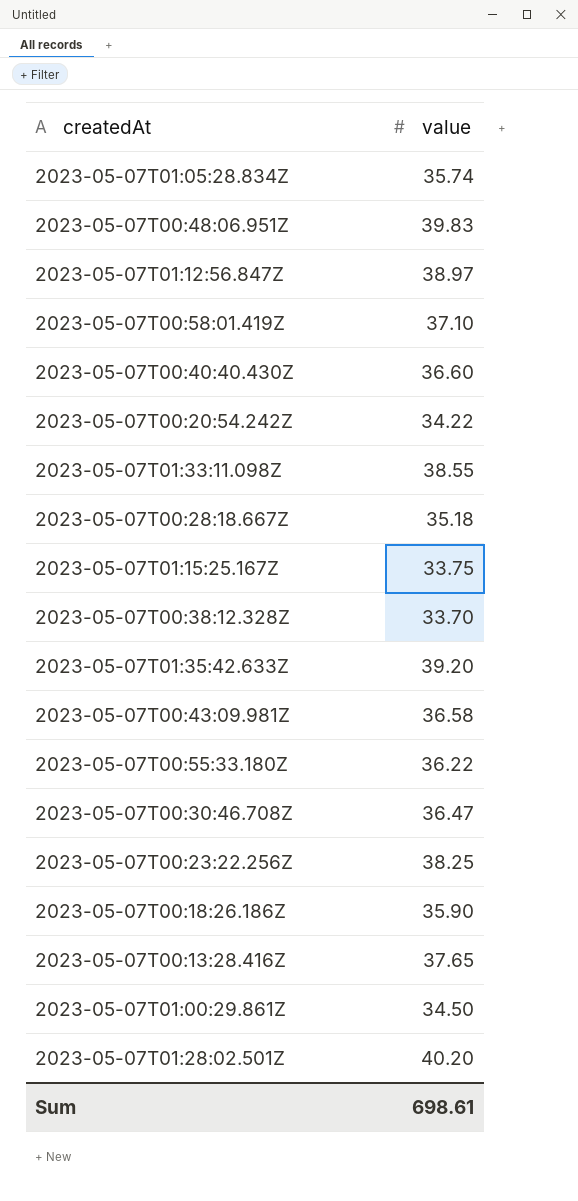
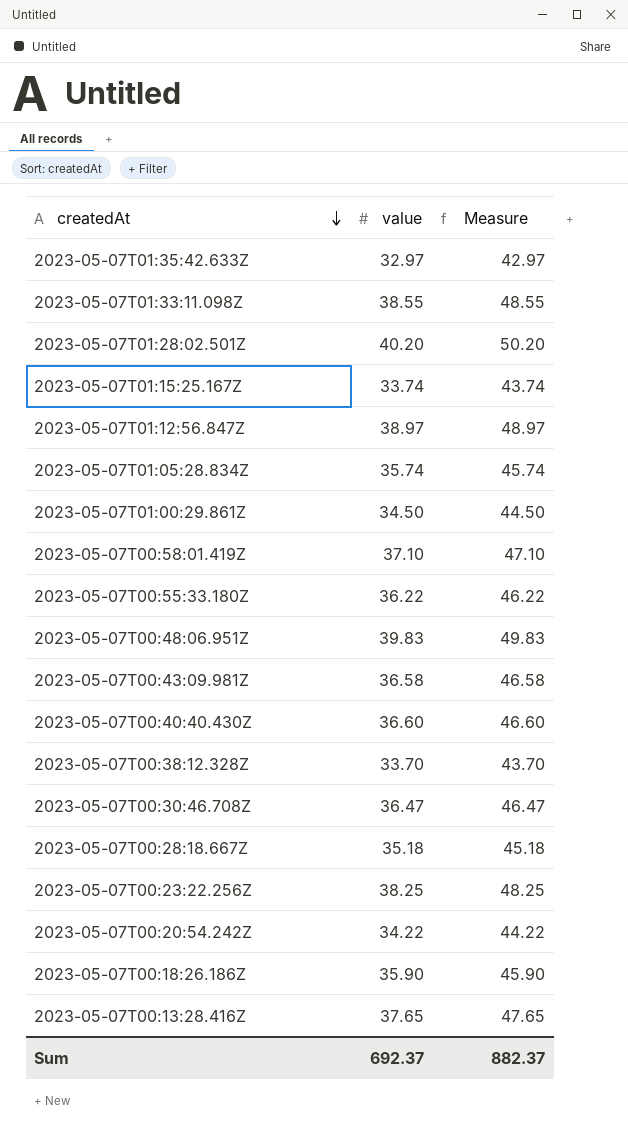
row order: none -> createdAt descending
column Measure | formula: none -> [value] + 10
2023-05-07T01:35:42.633Z | value: 39.20 -> 32.97
2023-05-07T01:15:25.167Z | value: 33.75 -> 33.74
Sum | value: 698.61 -> 692.37

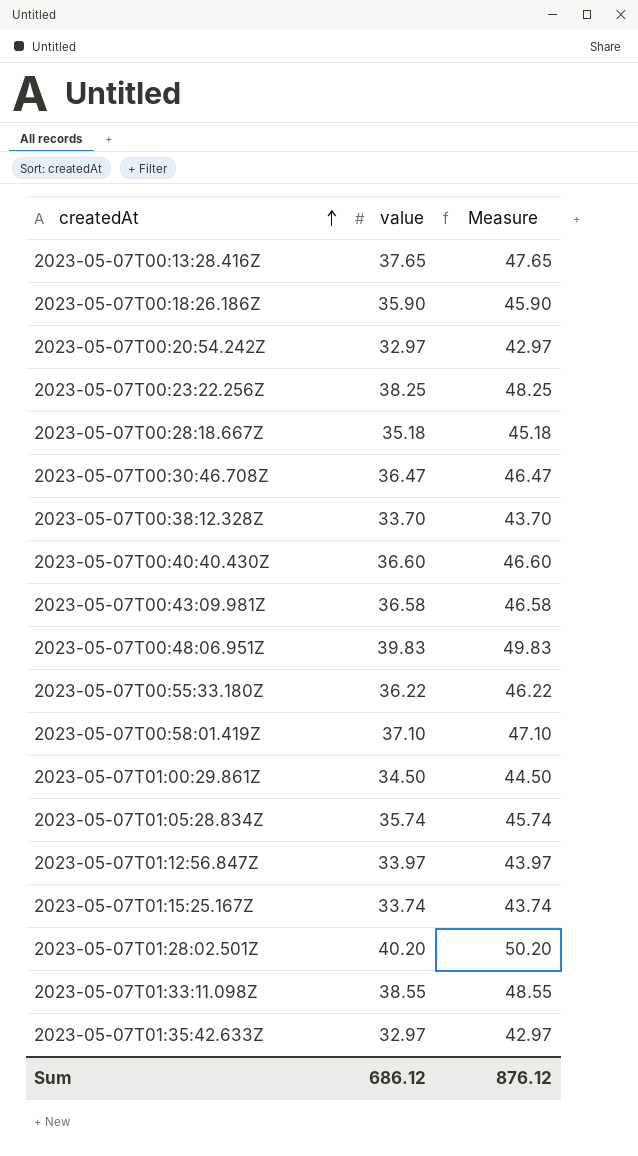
row order: createdAt descending -> createdAt ascending
2023-05-07T00:20:54.242Z | value: 34.22 -> 32.97
2023-05-07T00:20:54.242Z | Measure: 44.22 -> 42.97
2023-05-07T01:12:56.847Z | value: 38.97 -> 33.97
2023-05-07T01:12:56.847Z | Measure: 48.97 -> 43.97
Sum | value: 692.37 -> 686.12
Sum | Measure: 882.37 -> 876.12

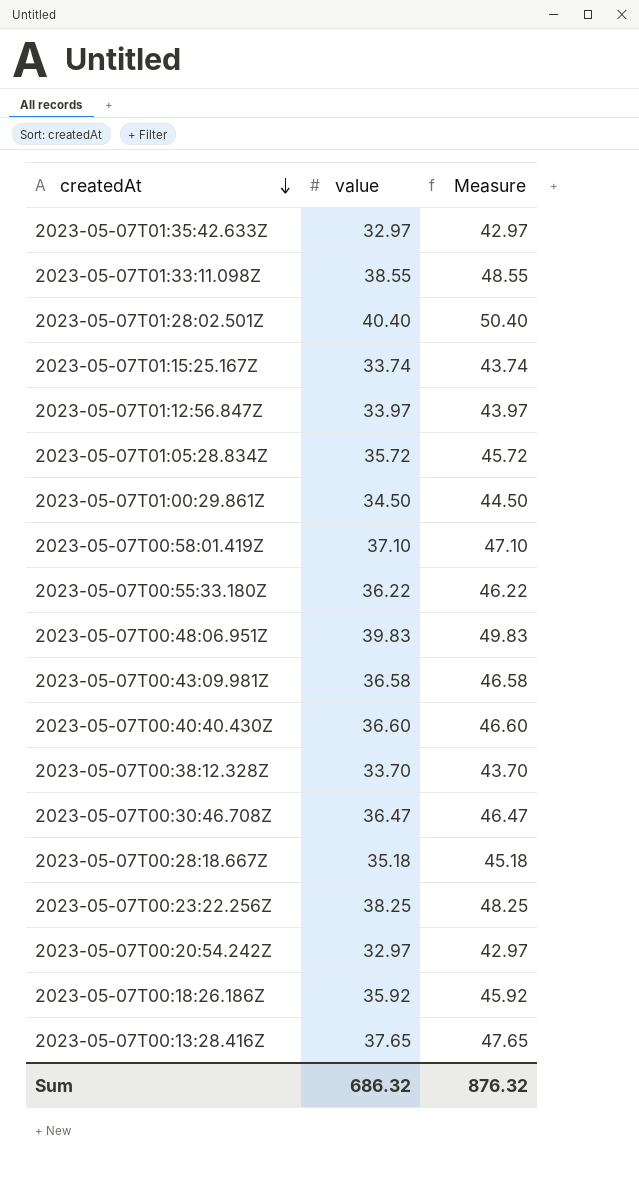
row order: createdAt ascending -> createdAt descending
2023-05-07T01:28:02.501Z | value: 40.20 -> 40.40
2023-05-07T01:28:02.501Z | Measure: 50.20 -> 50.40
2023-05-07T01:05:28.834Z | value: 35.74 -> 35.72
2023-05-07T01:05:28.834Z | Measure: 45.74 -> 45.72
2023-05-07T00:18:26.186Z | value: 35.90 -> 35.92
2023-05-07T00:18:26.186Z | Measure: 45.90 -> 45.92
Sum | value: 686.12 -> 686.32
Sum | Measure: 876.12 -> 876.32

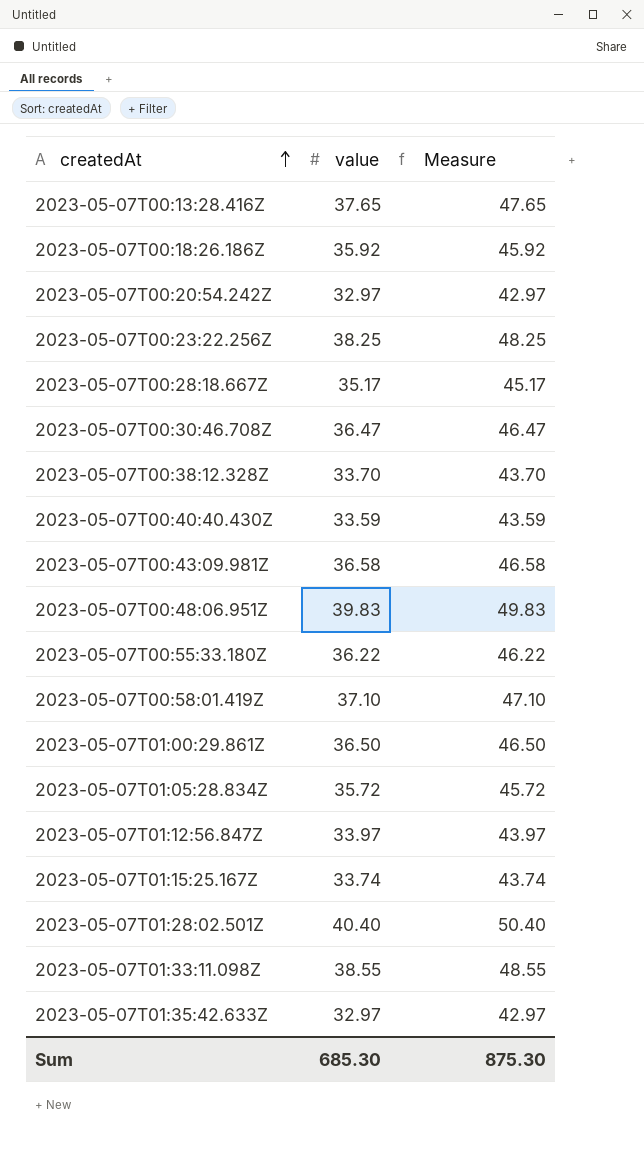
row order: createdAt descending -> createdAt ascending
2023-05-07T00:28:18.667Z | value: 35.18 -> 35.17
2023-05-07T00:28:18.667Z | Measure: 45.18 -> 45.17
2023-05-07T00:40:40.430Z | value: 36.60 -> 33.59
2023-05-07T00:40:40.430Z | Measure: 46.60 -> 43.59
2023-05-07T01:00:29.861Z | value: 34.50 -> 36.50
2023-05-07T01:00:29.861Z | Measure: 44.50 -> 46.50
Sum | value: 686.32 -> 685.30
Sum | Measure: 876.32 -> 875.30

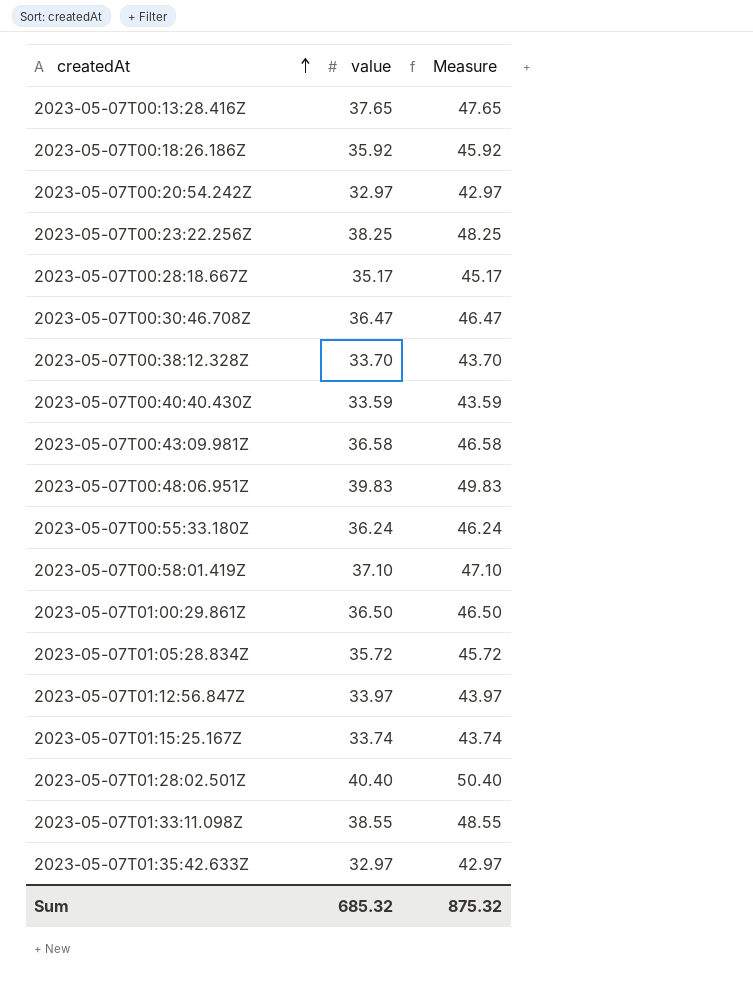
2023-05-07T00:55:33.180Z | value: 36.22 -> 36.24
2023-05-07T00:55:33.180Z | Measure: 46.22 -> 46.24
Sum | value: 685.30 -> 685.32
Sum | Measure: 875.30 -> 875.32

